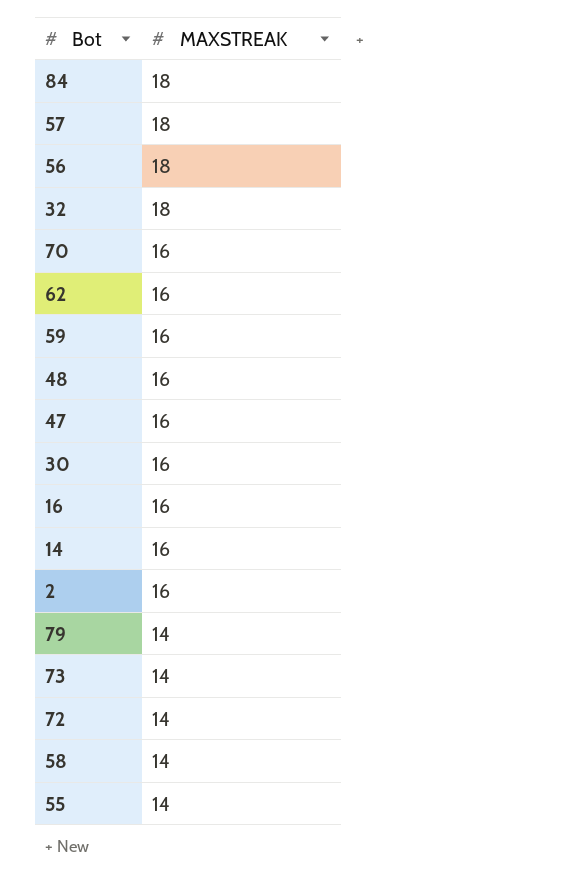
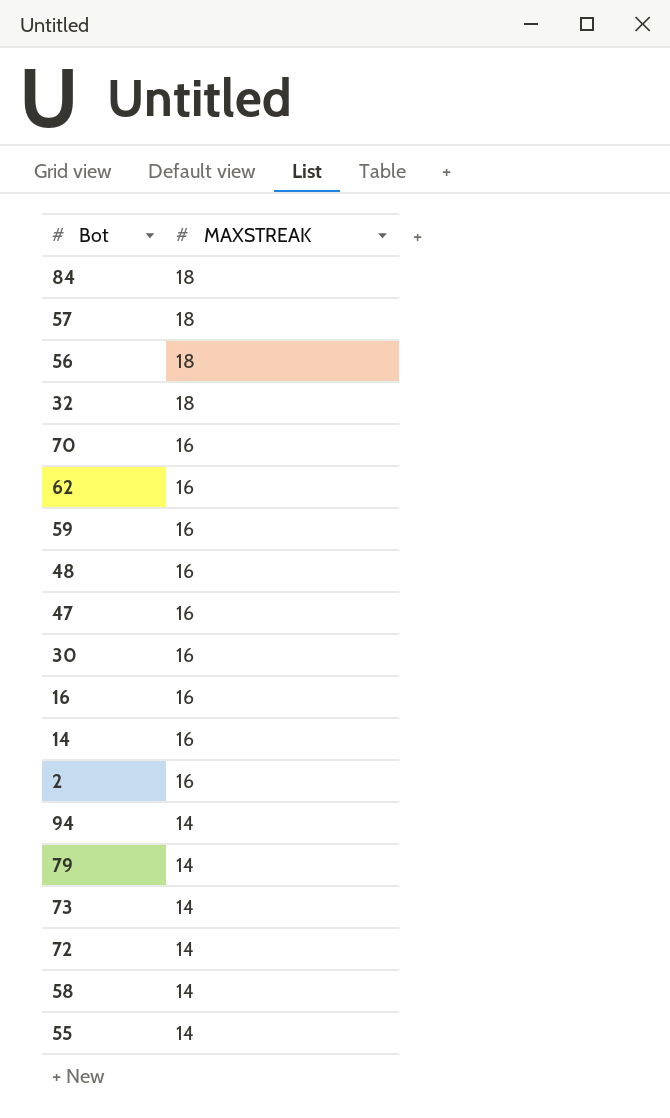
row 94: none -> 14

